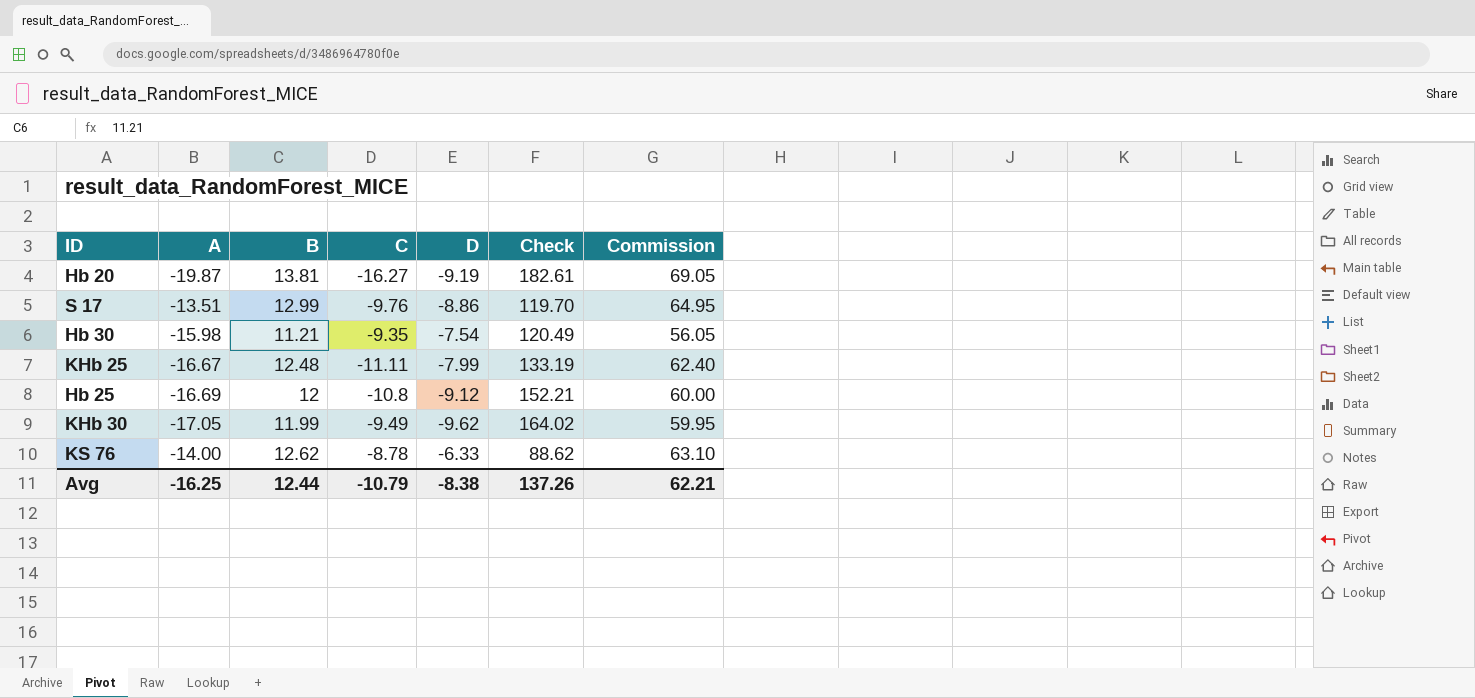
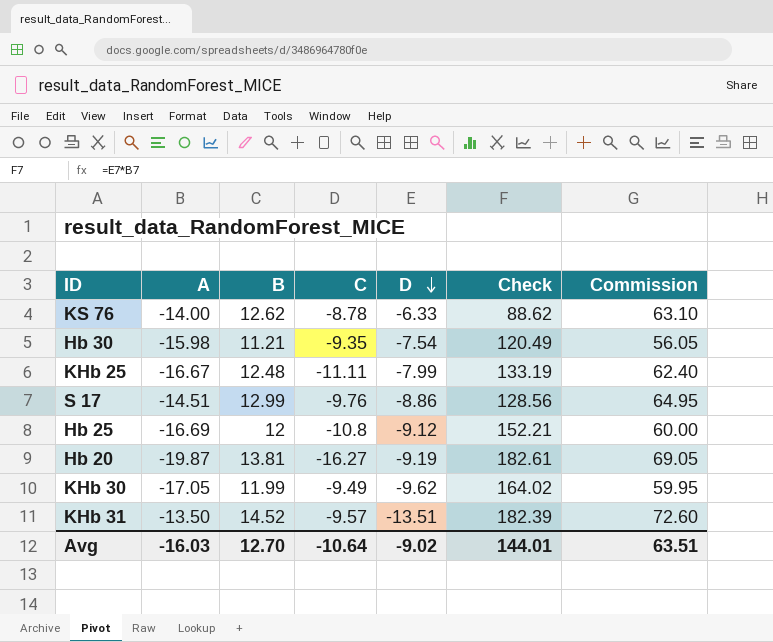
row order: none -> D descending
S 17 | A: -13.51 -> -14.51
S 17 | Check: 119.70 -> 128.56
row KHb 31: none -> -13.50 | 14.52 | -9.57 | -13.51 | 182.39 | 72.60
Avg | A: -16.25 -> -16.03
Avg | B: 12.44 -> 12.70
Avg | C: -10.79 -> -10.64
Avg | D: -8.38 -> -9.02
Avg | Check: 137.26 -> 144.01
Avg | Commission: 62.21 -> 63.51

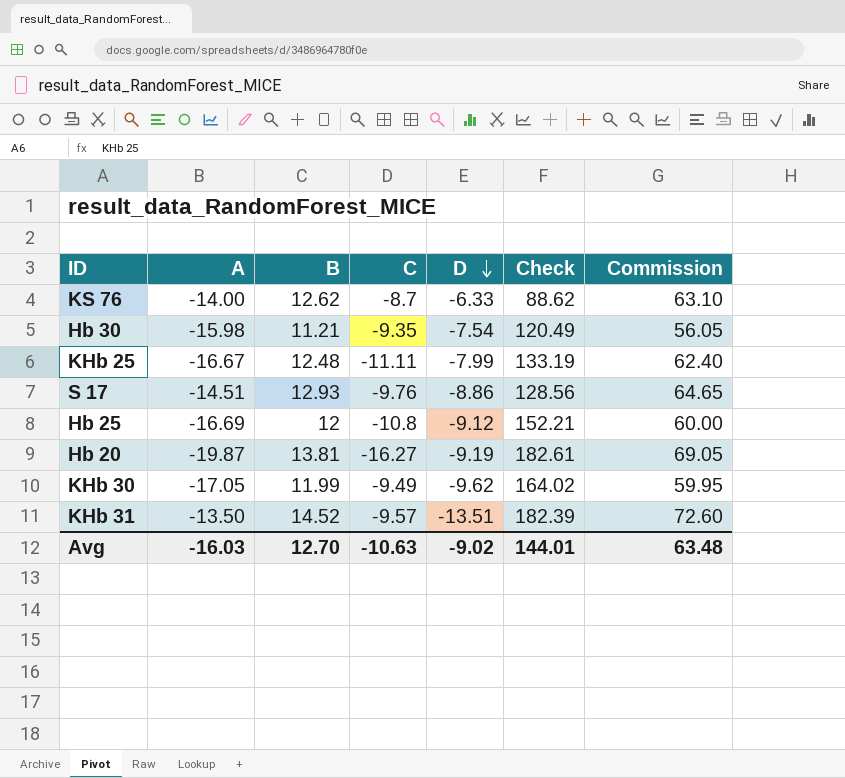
KS 76 | C: -8.78 -> -8.7
S 17 | B: 12.99 -> 12.93
S 17 | Commission: 64.95 -> 64.65
Avg | C: -10.64 -> -10.63
Avg | Commission: 63.51 -> 63.48

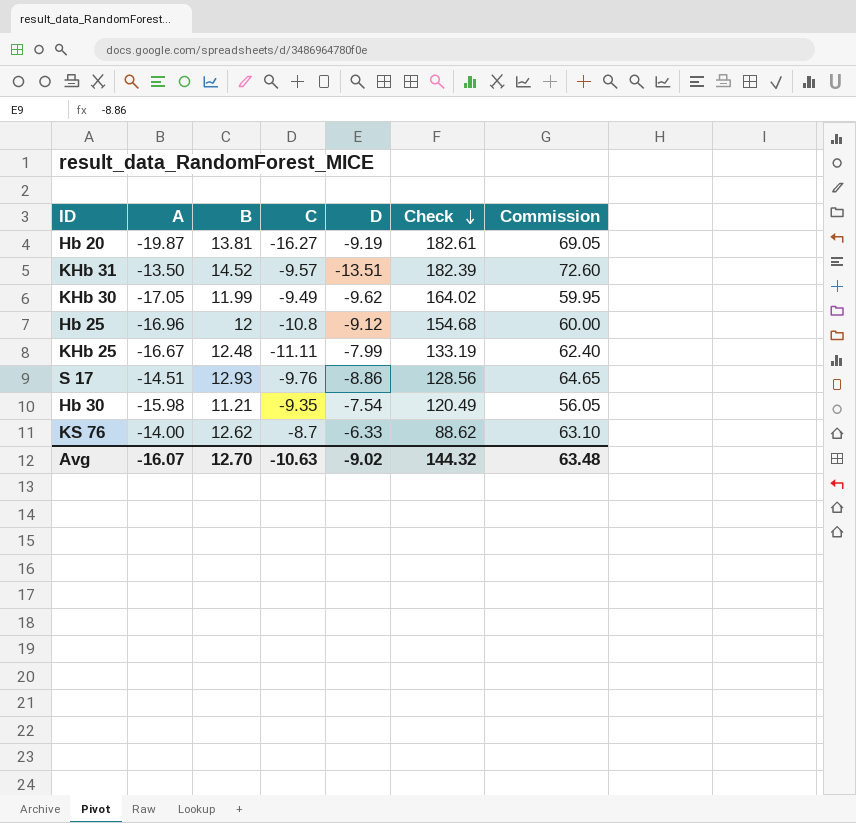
row order: D descending -> Check descending
Hb 25 | A: -16.69 -> -16.96
Hb 25 | Check: 152.21 -> 154.68
Avg | A: -16.03 -> -16.07
Avg | Check: 144.01 -> 144.32

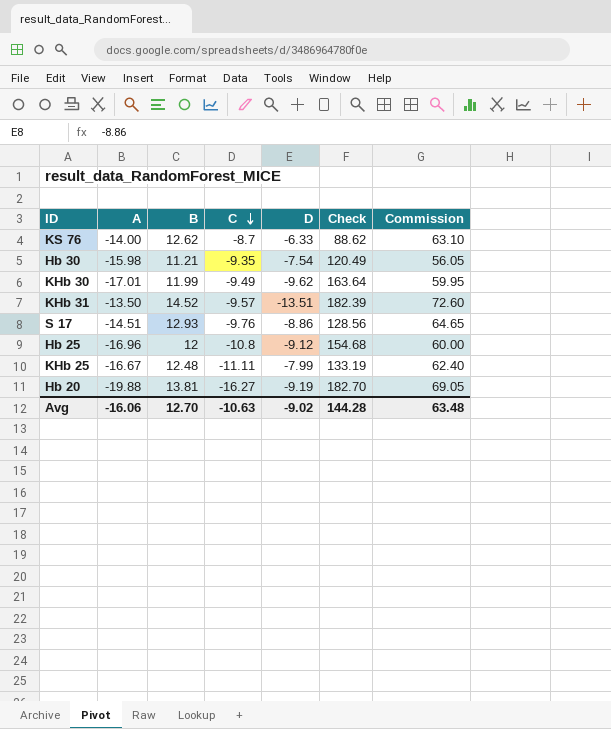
row order: Check descending -> C descending
KHb 30 | A: -17.05 -> -17.01
KHb 30 | Check: 164.02 -> 163.64
Hb 20 | A: -19.87 -> -19.88
Hb 20 | Check: 182.61 -> 182.70
Avg | A: -16.07 -> -16.06
Avg | Check: 144.32 -> 144.28

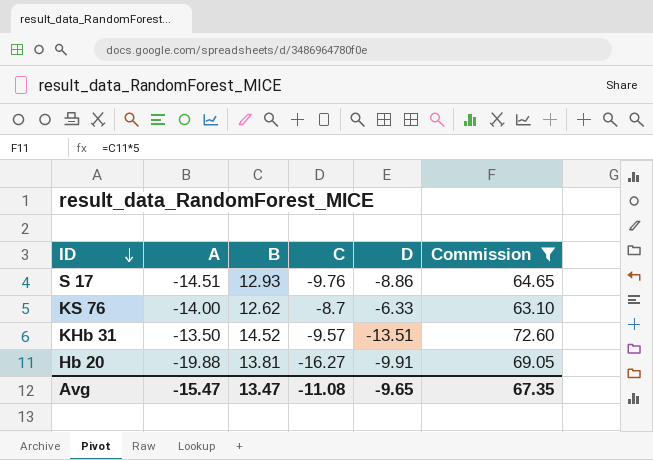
filter: none -> Commission >= 63.10
row order: C descending -> ID descending
column Check | formula: [A] * [D] -> none
Hb 20 | D: -9.19 -> -9.91
Avg | A: -16.06 -> -15.47
Avg | B: 12.70 -> 13.47
Avg | C: -10.63 -> -11.08
Avg | D: -9.02 -> -9.65
Avg | Commission: 63.48 -> 67.35

